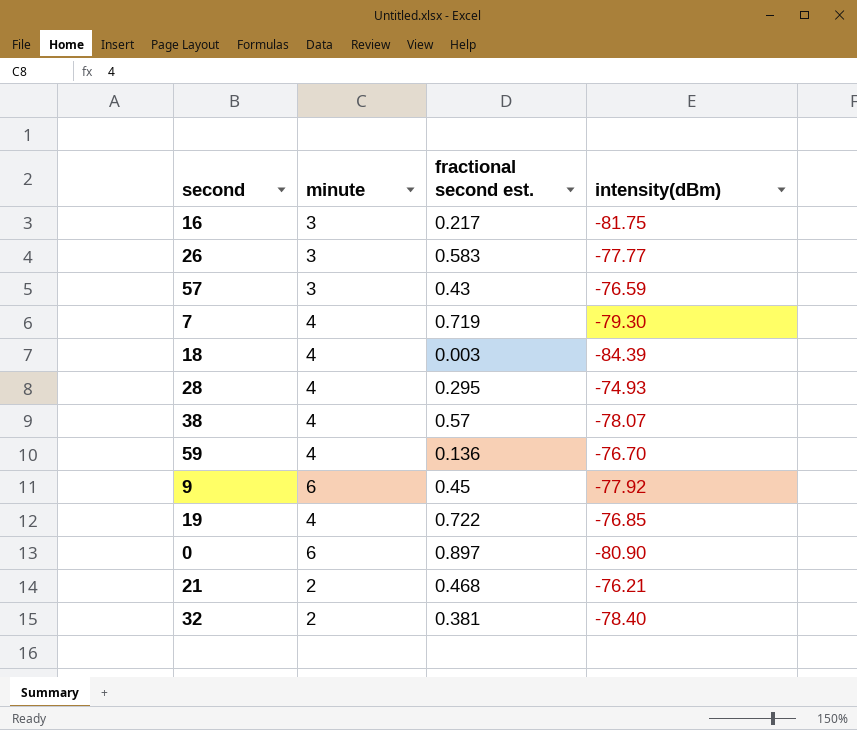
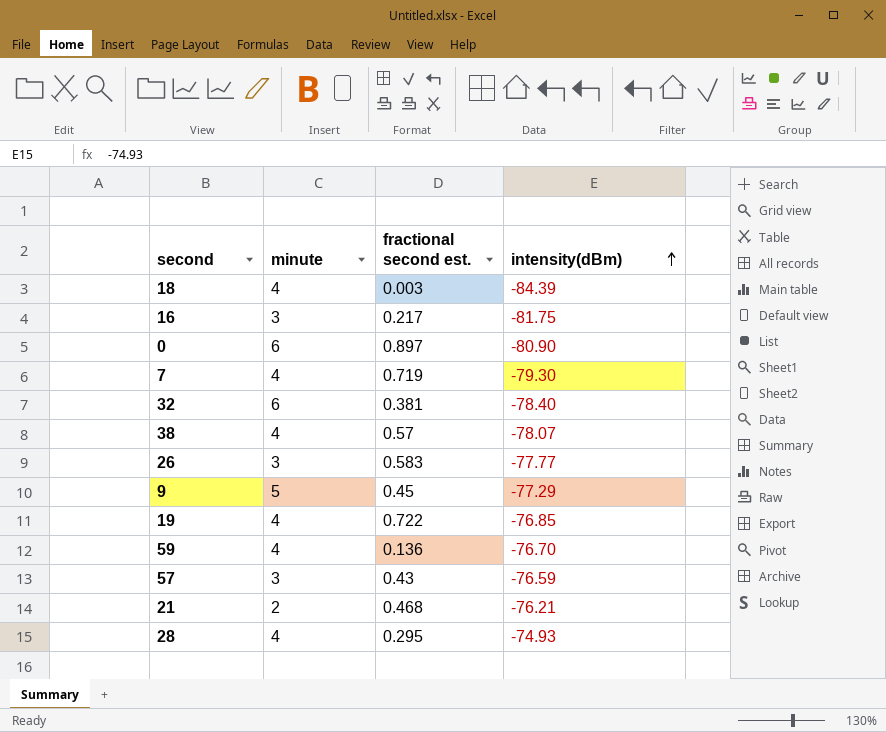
row order: none -> intensity(dBm) ascending
32 | minute: 2 -> 6
9 | minute: 6 -> 5
9 | intensity(dBm): -77.92 -> -77.29

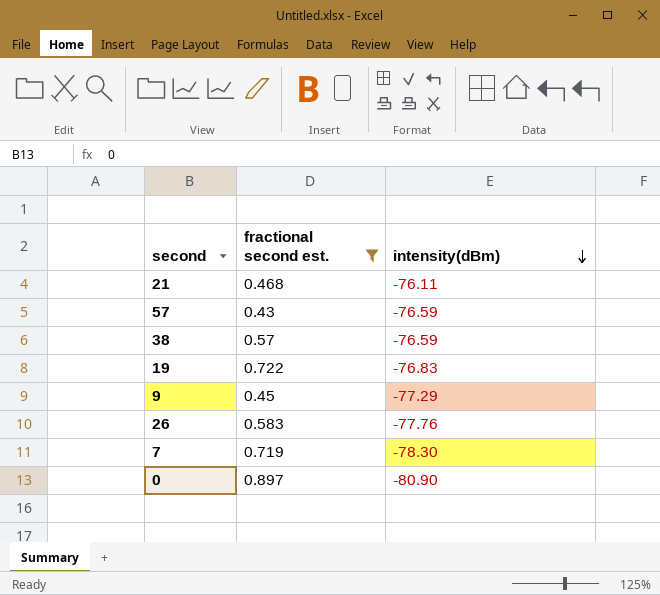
filter: none -> fractional second est. >= 0.43
row order: intensity(dBm) ascending -> intensity(dBm) descending
column minute | position: 2 -> none
21 | intensity(dBm): -76.21 -> -76.11
38 | intensity(dBm): -78.07 -> -76.59
19 | intensity(dBm): -76.85 -> -76.83
26 | intensity(dBm): -77.77 -> -77.76
7 | intensity(dBm): -79.30 -> -78.30

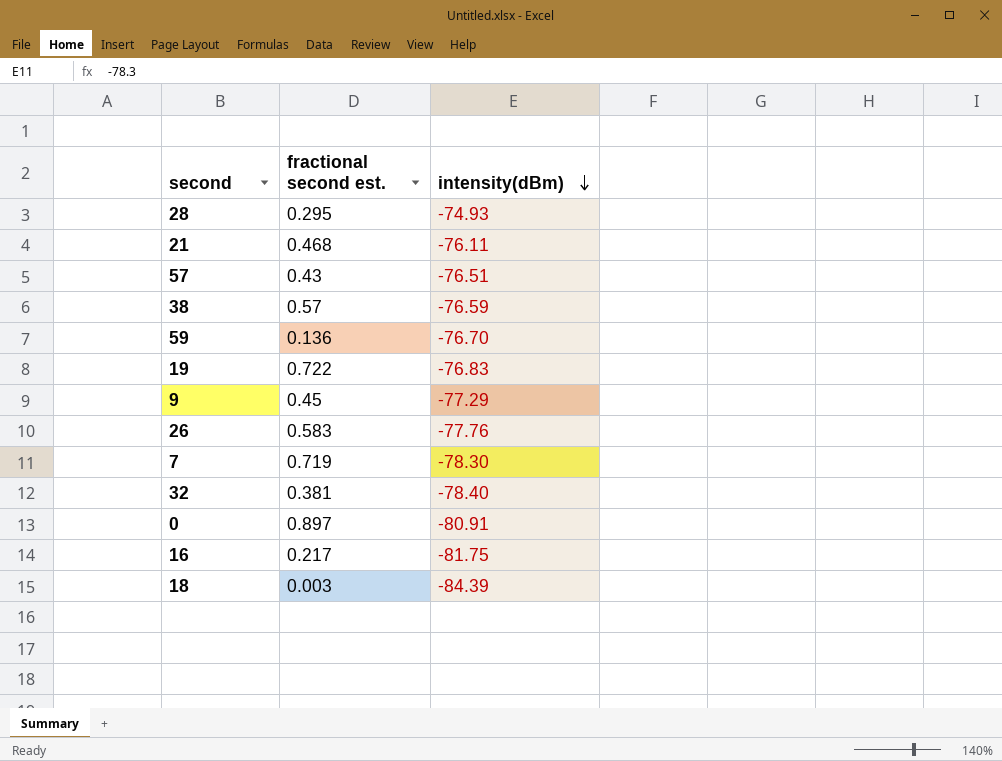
filter: fractional second est. >= 0.43 -> none
57 | intensity(dBm): -76.59 -> -76.51
0 | intensity(dBm): -80.90 -> -80.91

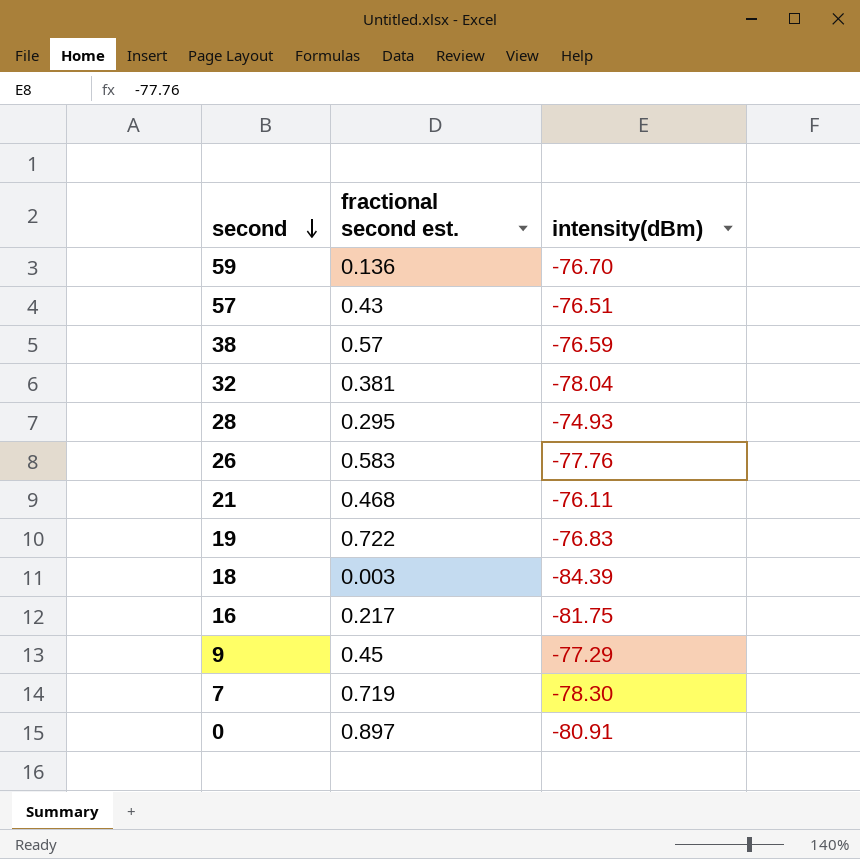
row order: intensity(dBm) descending -> second descending
32 | intensity(dBm): -78.40 -> -78.04

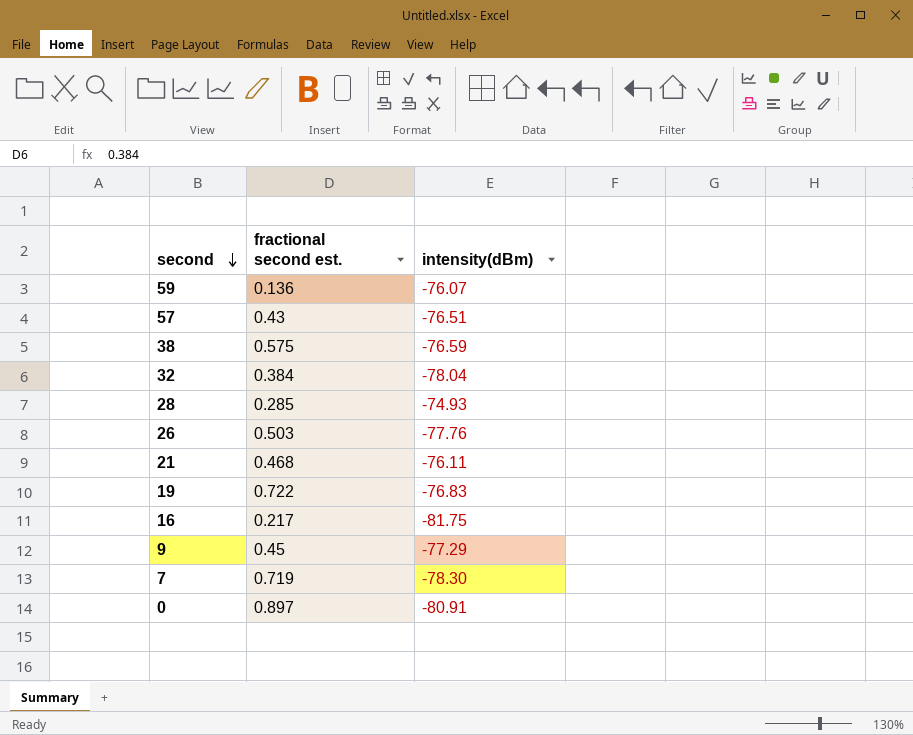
row 18: 0.003 | -84.39 -> none
59 | intensity(dBm): -76.70 -> -76.07
38 | fractional second est.: 0.57 -> 0.575
32 | fractional second est.: 0.381 -> 0.384
28 | fractional second est.: 0.295 -> 0.285
26 | fractional second est.: 0.583 -> 0.503

